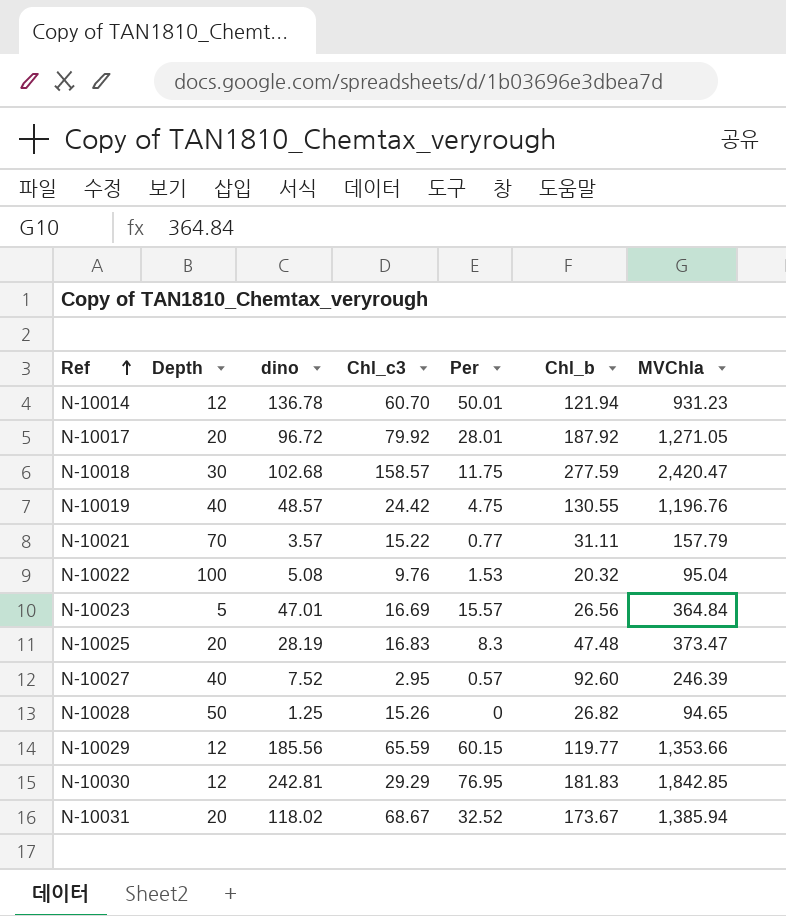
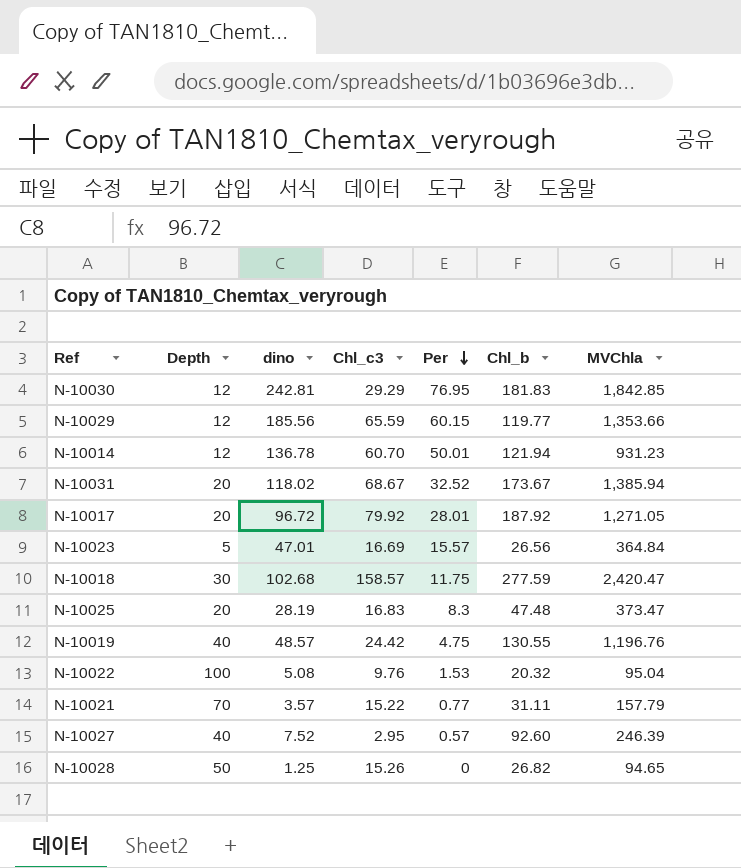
row order: Ref ascending -> Per descending

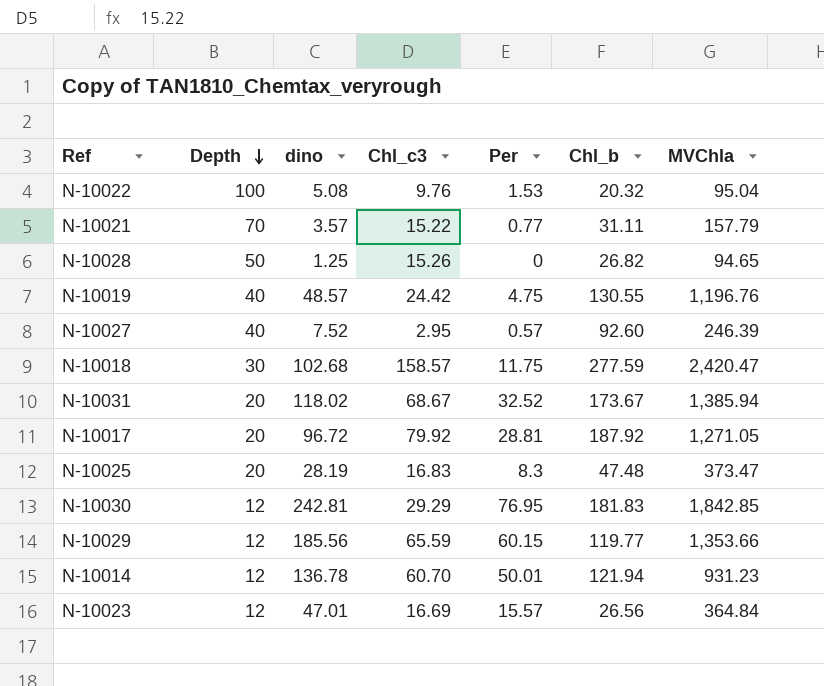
row order: Per descending -> Depth descending
N-10017 | Per: 28.01 -> 28.81
N-10023 | Depth: 5 -> 12

